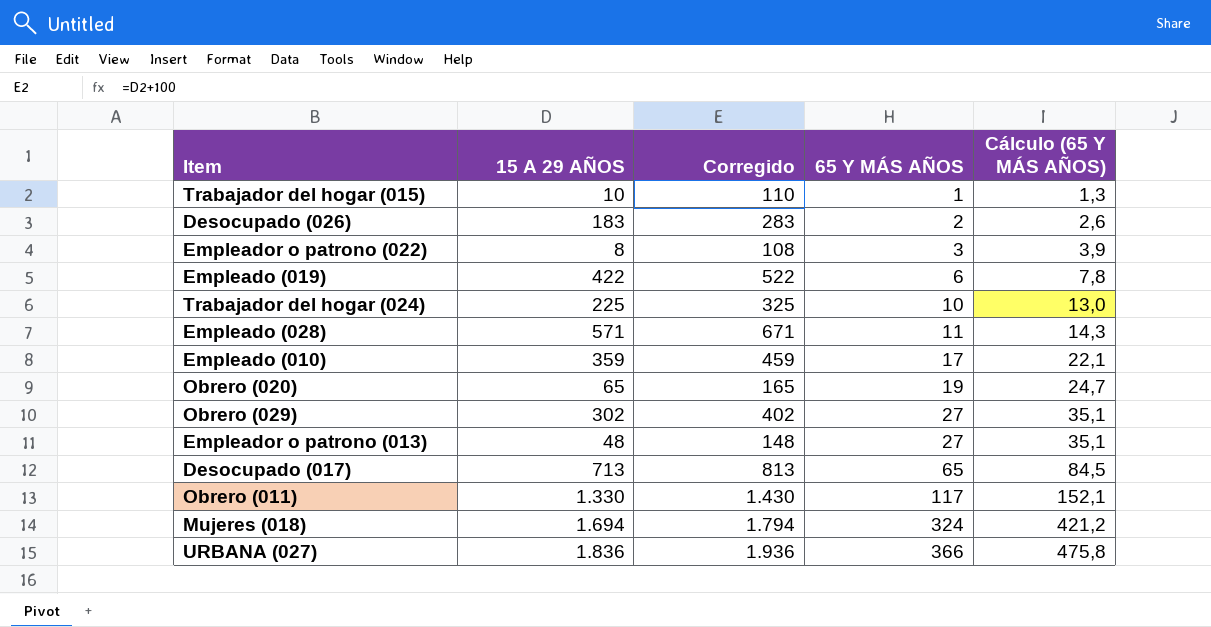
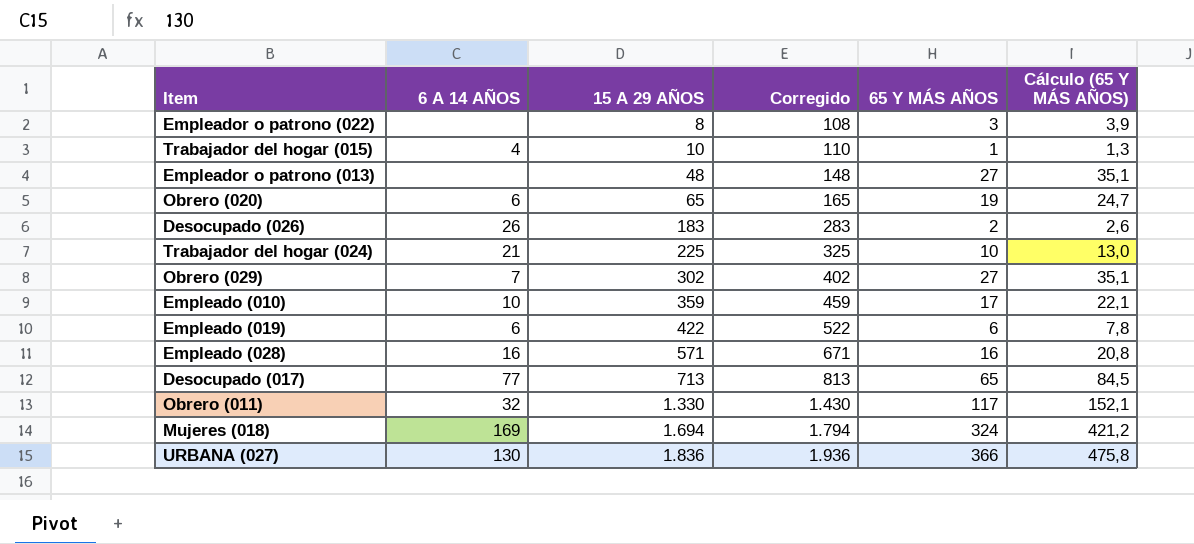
row order: 65 Y MÁS AÑOS ascending -> 15 A 29 AÑOS ascending
column 6 A 14 AÑOS | position: none -> 2
Empleado (028) | 65 Y MÁS AÑOS: 11 -> 16
Empleado (028) | Cálculo (65 Y MÁS AÑOS): 14,3 -> 20,8

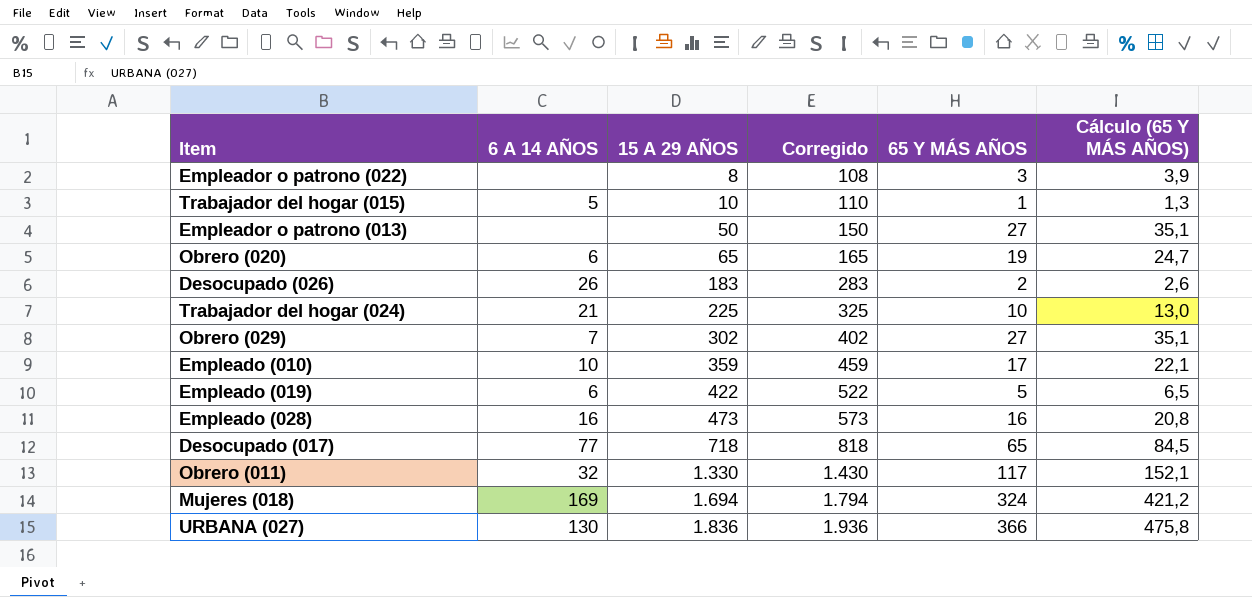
Trabajador del hogar (015) | 6 A 14 AÑOS: 4 -> 5
Empleador o patrono (013) | 15 A 29 AÑOS: 48 -> 50
Empleador o patrono (013) | Corregido: 148 -> 150
Empleado (019) | 65 Y MÁS AÑOS: 6 -> 5
Empleado (019) | Cálculo (65 Y MÁS AÑOS): 7,8 -> 6,5
Empleado (028) | 15 A 29 AÑOS: 571 -> 473
Empleado (028) | Corregido: 671 -> 573
Desocupado (017) | 15 A 29 AÑOS: 713 -> 718
Desocupado (017) | Corregido: 813 -> 818

